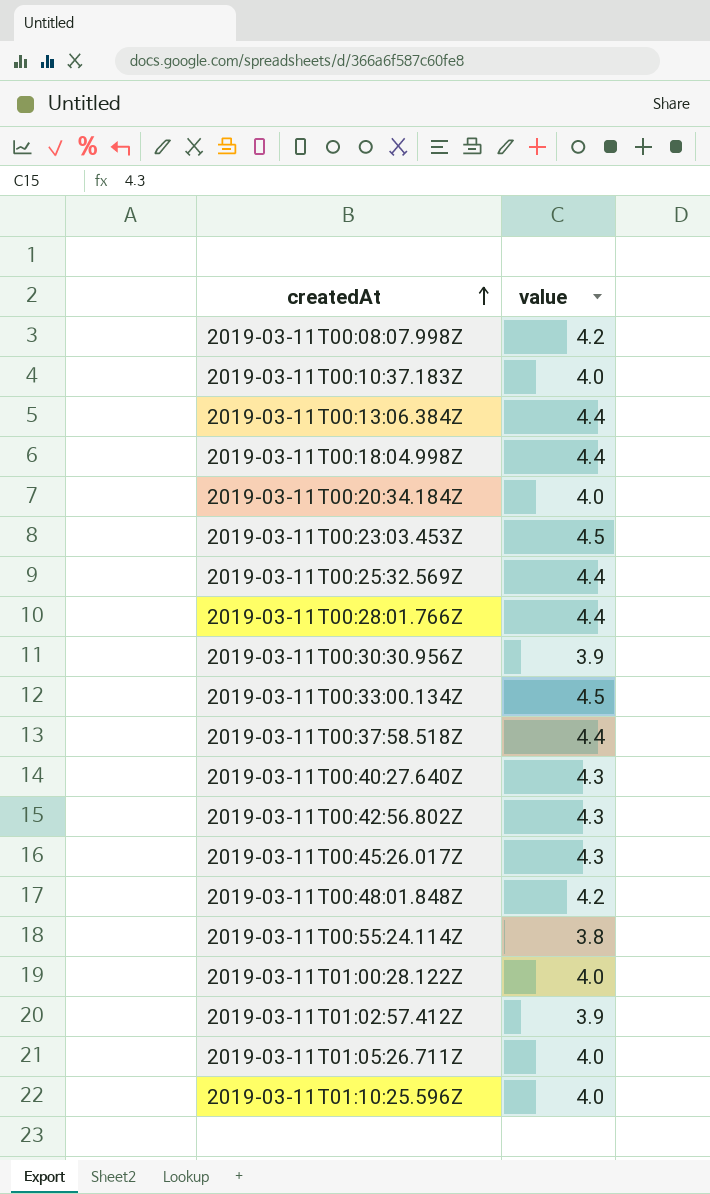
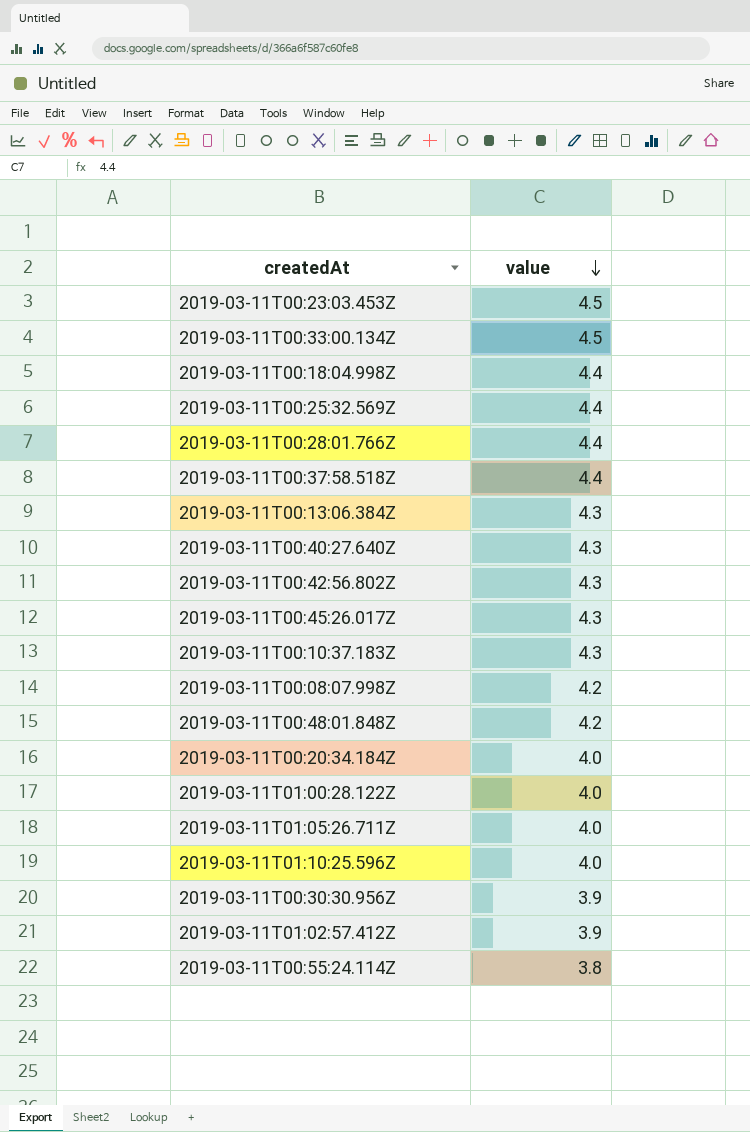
row order: createdAt ascending -> value descending
2019-03-11T00:13:06.384Z | value: 4.4 -> 4.3
2019-03-11T00:10:37.183Z | value: 4.0 -> 4.3

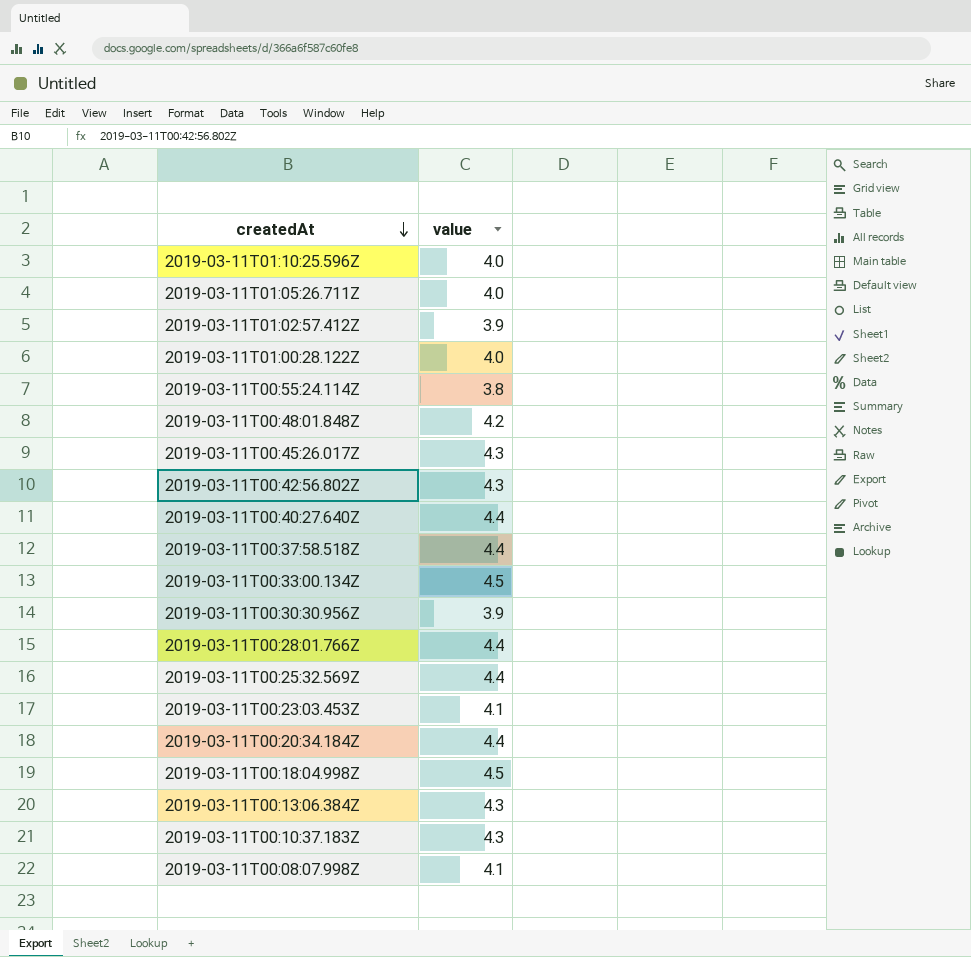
row order: value descending -> createdAt descending
2019-03-11T00:40:27.640Z | value: 4.3 -> 4.4
2019-03-11T00:23:03.453Z | value: 4.5 -> 4.1
2019-03-11T00:20:34.184Z | value: 4.0 -> 4.4
2019-03-11T00:18:04.998Z | value: 4.4 -> 4.5
2019-03-11T00:08:07.998Z | value: 4.2 -> 4.1

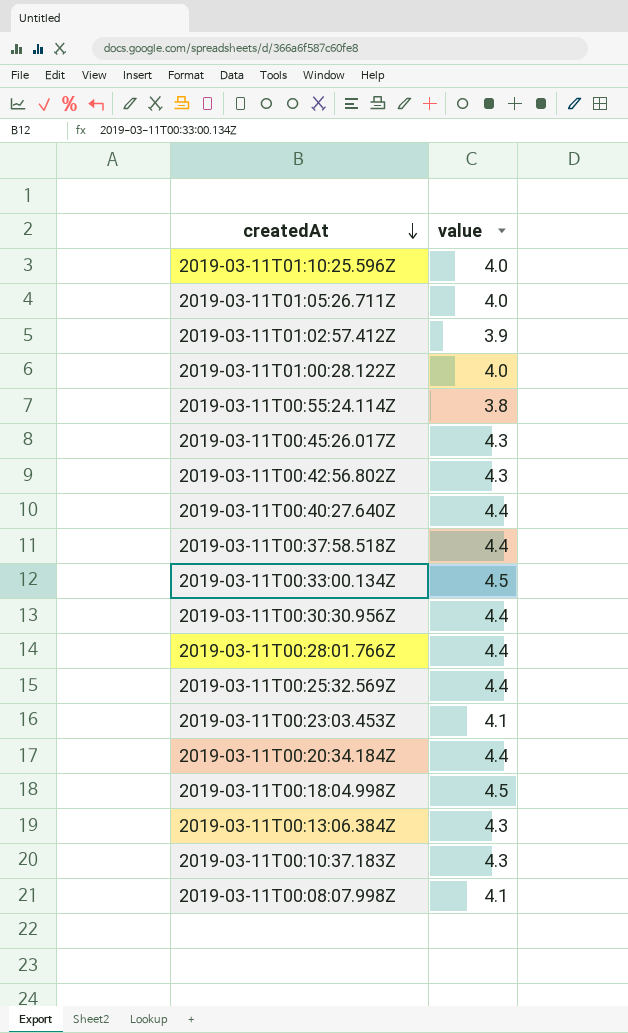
row 2019-03-11T00:48:01.848Z: 4.2 -> none
2019-03-11T00:30:30.956Z | value: 3.9 -> 4.4

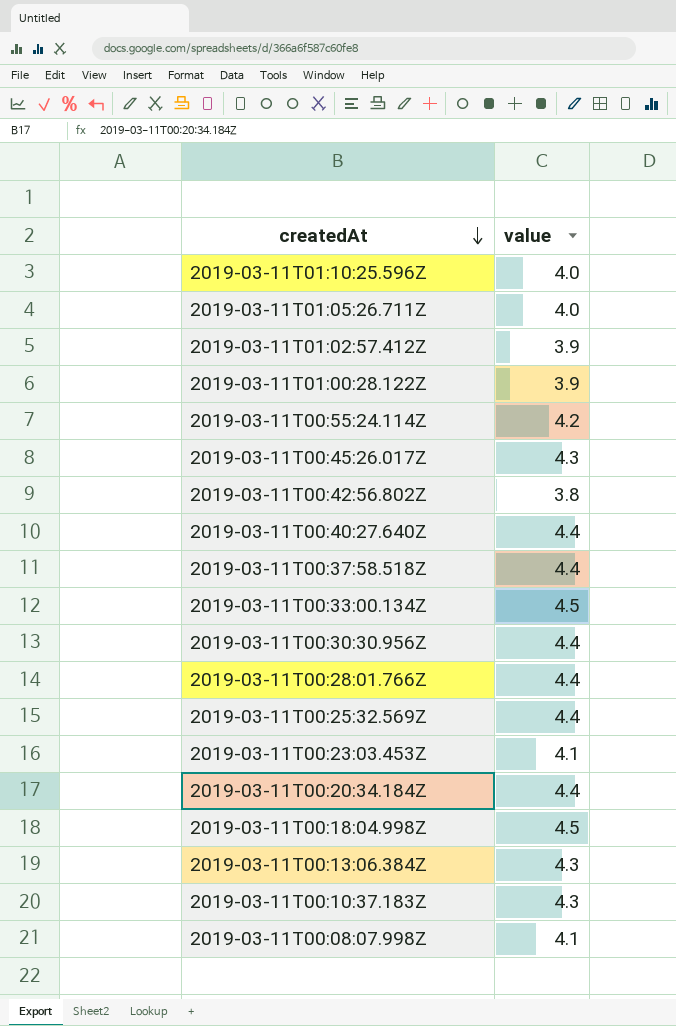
2019-03-11T01:00:28.122Z | value: 4.0 -> 3.9
2019-03-11T00:55:24.114Z | value: 3.8 -> 4.2
2019-03-11T00:42:56.802Z | value: 4.3 -> 3.8

